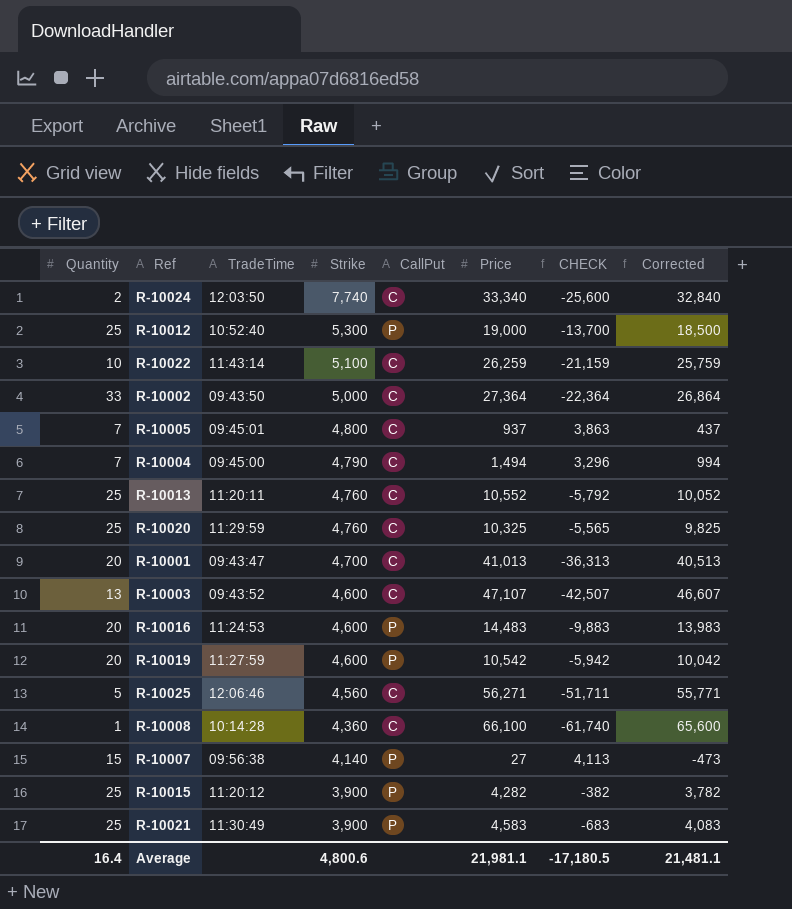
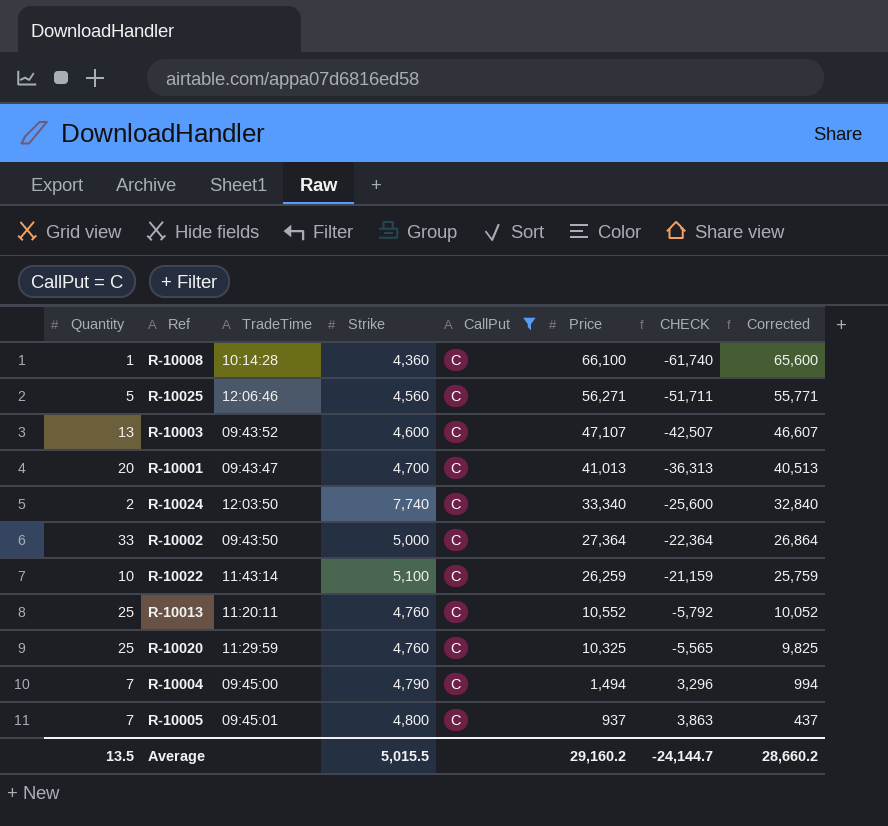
filter: none -> CallPut = C
row order: Strike descending -> Price descending
Average | Quantity: 16.4 -> 13.5
Average | Strike: 4,800.6 -> 5,015.5
Average | Price: 21,981.1 -> 29,160.2
Average | CHECK: -17,180.5 -> -24,144.7
Average | Corrected: 21,481.1 -> 28,660.2

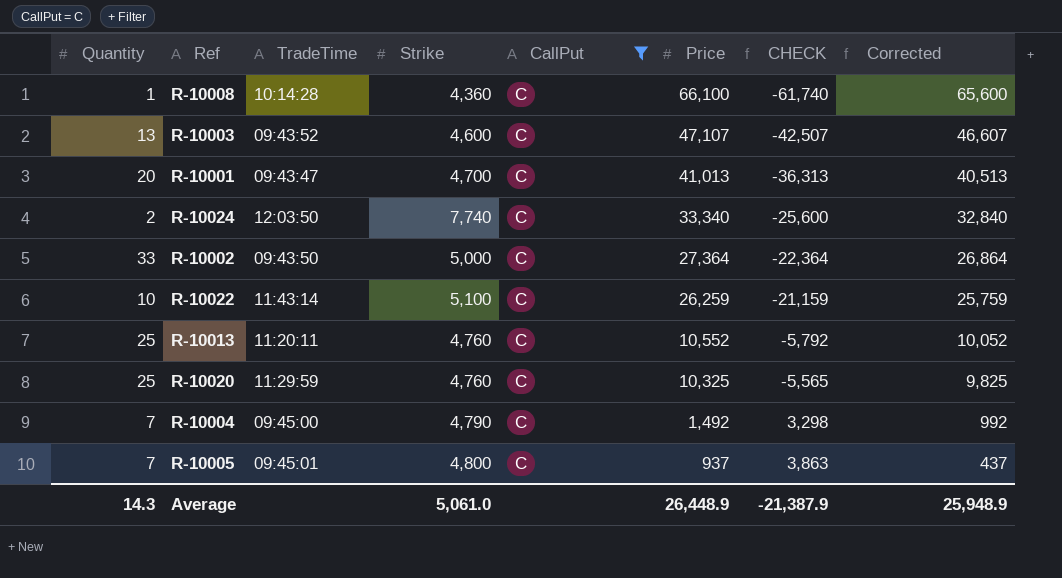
row R-10025: 5 | 12:06:46 | 4,560 | C | 56,271 | -51,711 | 55,771 -> none
R-10004 | Price: 1,494 -> 1,492
R-10004 | CHECK: 3,296 -> 3,298
R-10004 | Corrected: 994 -> 992
Average | Quantity: 13.5 -> 14.3
Average | Strike: 5,015.5 -> 5,061.0
Average | Price: 29,160.2 -> 26,448.9
Average | CHECK: -24,144.7 -> -21,387.9
Average | Corrected: 28,660.2 -> 25,948.9

